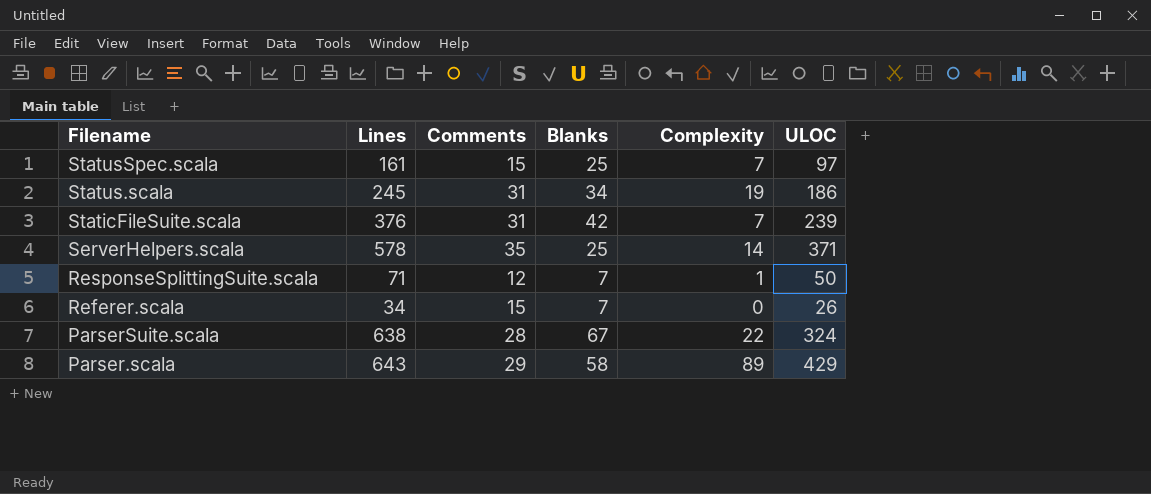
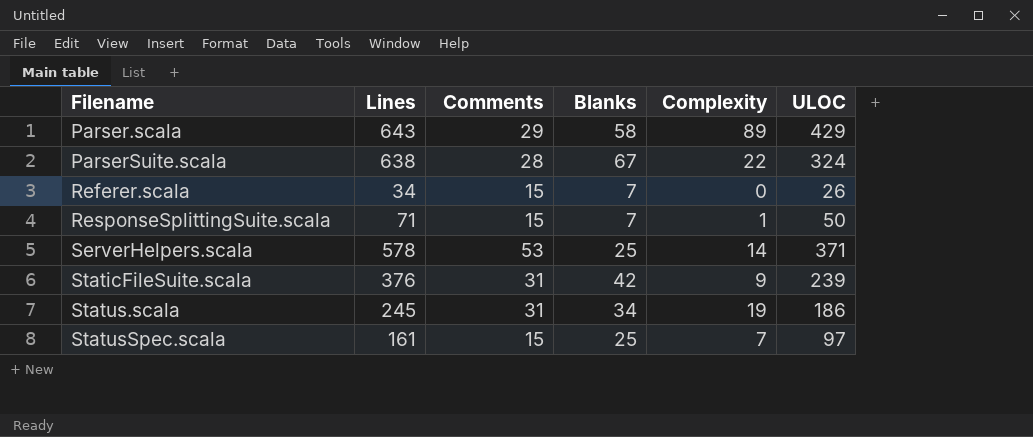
row order: Filename descending -> Filename ascending
ResponseSplittingSuite.scala | Comments: 12 -> 15
ServerHelpers.scala | Comments: 35 -> 53
StaticFileSuite.scala | Complexity: 7 -> 9

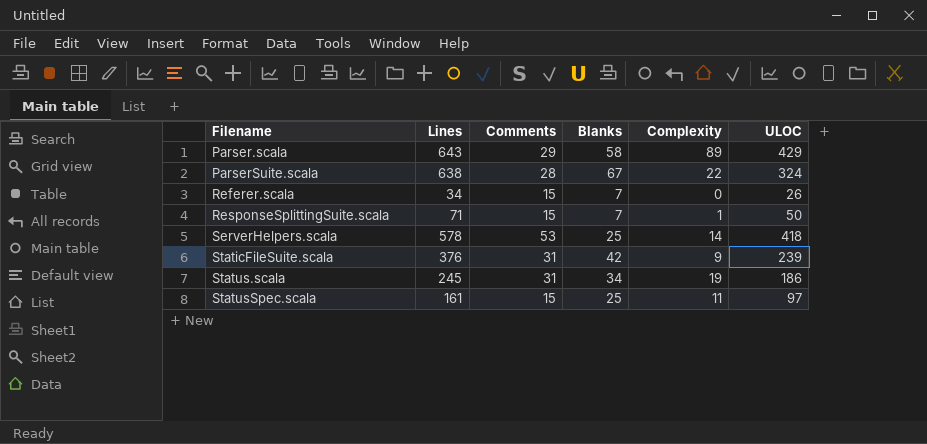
ServerHelpers.scala | ULOC: 371 -> 418
StatusSpec.scala | Complexity: 7 -> 11

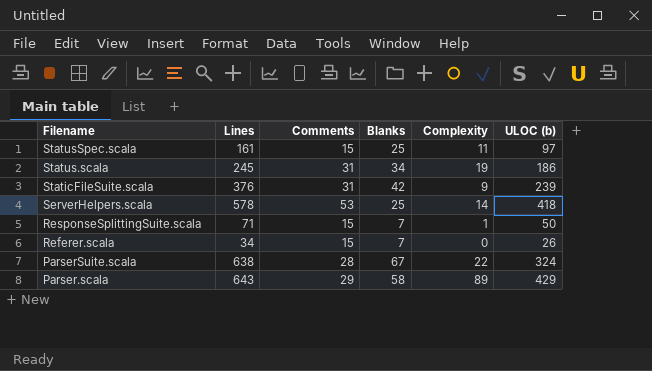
row order: Filename ascending -> Filename descending
column name: ULOC -> ULOC (b)

